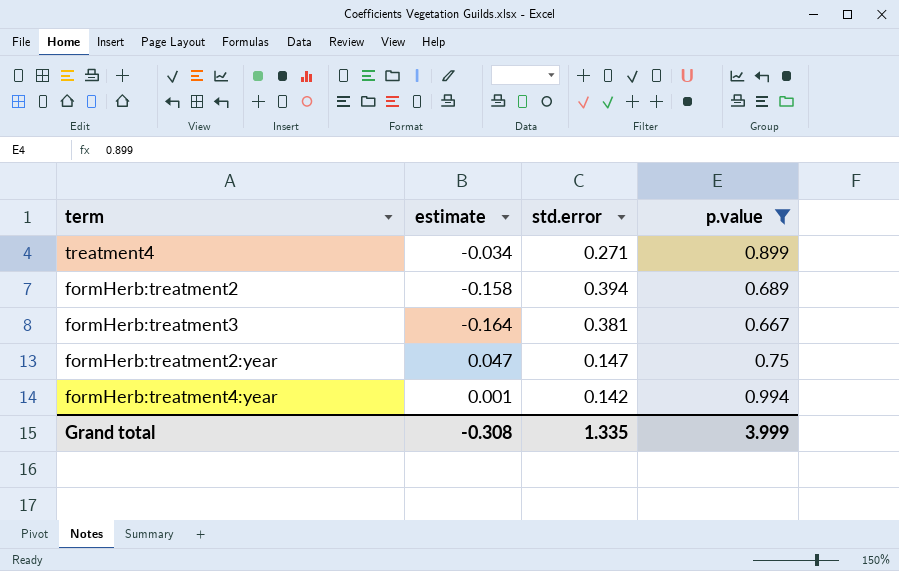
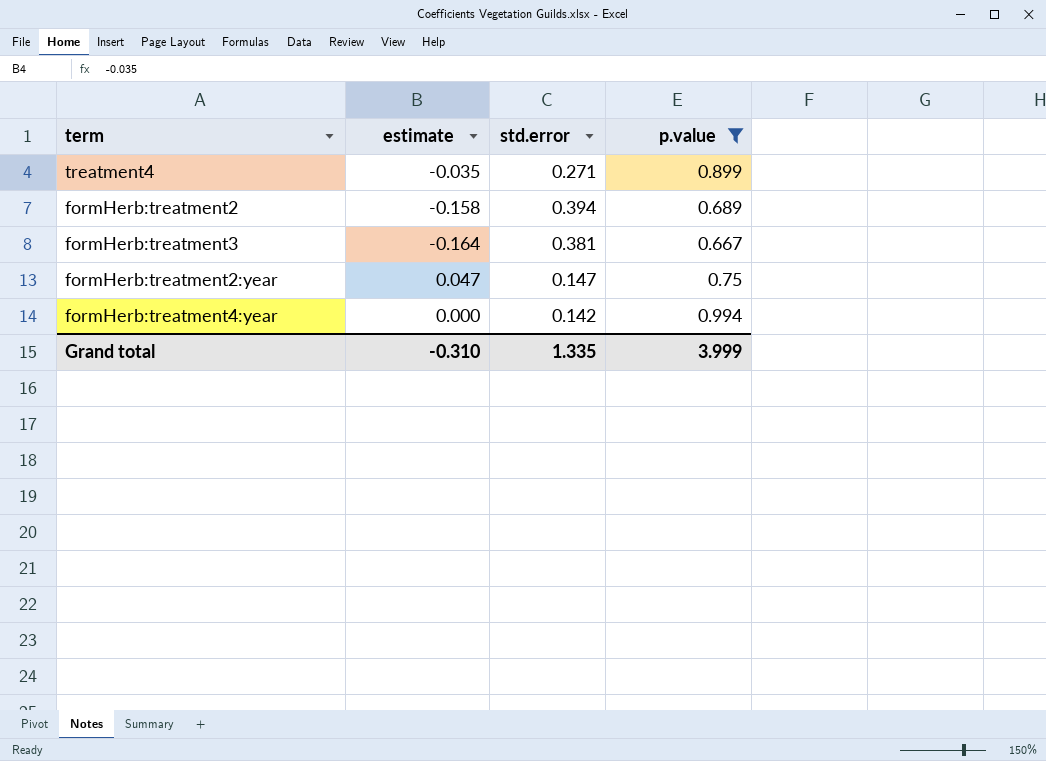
treatment4 | estimate: -0.034 -> -0.035
formHerb:treatment4:year | estimate: 0.001 -> 0.000
Grand total | estimate: -0.308 -> -0.310

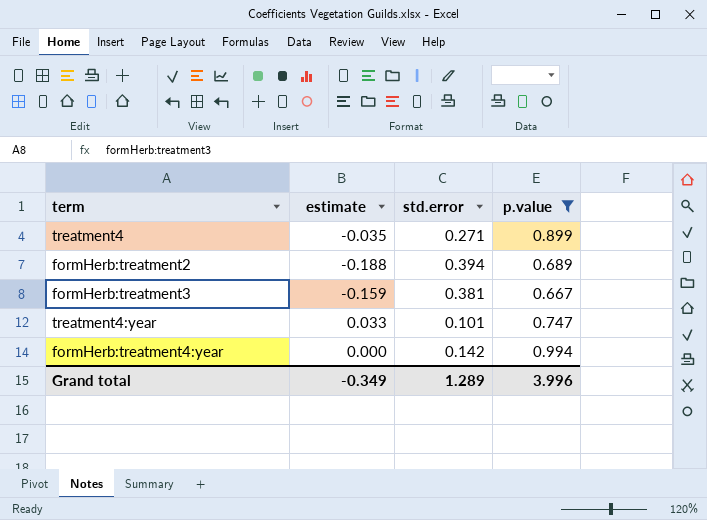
row formHerb:treatment2:year: 0.047 | 0.147 | 0.75 -> none
formHerb:treatment2 | estimate: -0.158 -> -0.188
formHerb:treatment3 | estimate: -0.164 -> -0.159
row treatment4:year: none -> 0.033 | 0.101 | 0.747
Grand total | estimate: -0.310 -> -0.349
Grand total | std.error: 1.335 -> 1.289
Grand total | p.value: 3.999 -> 3.996

